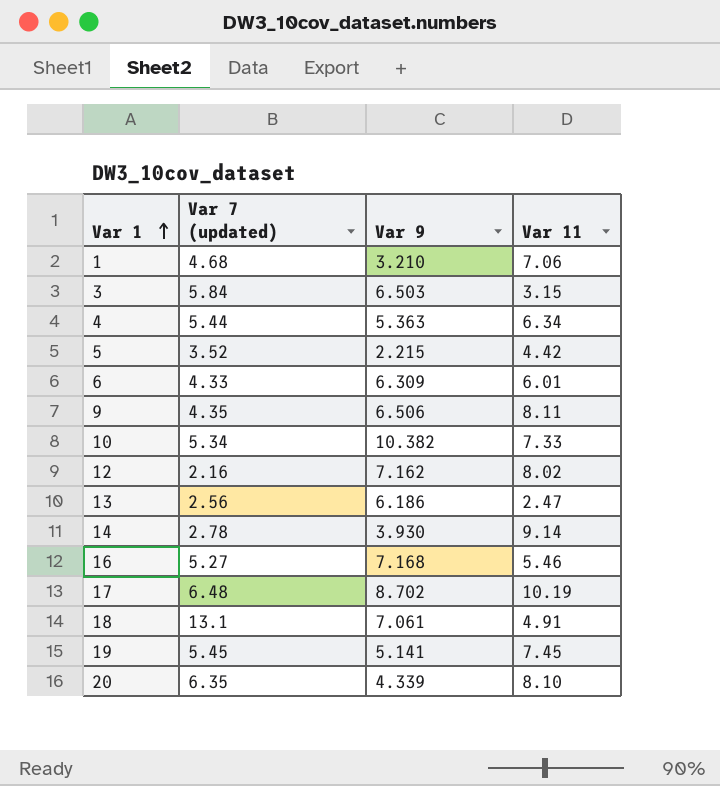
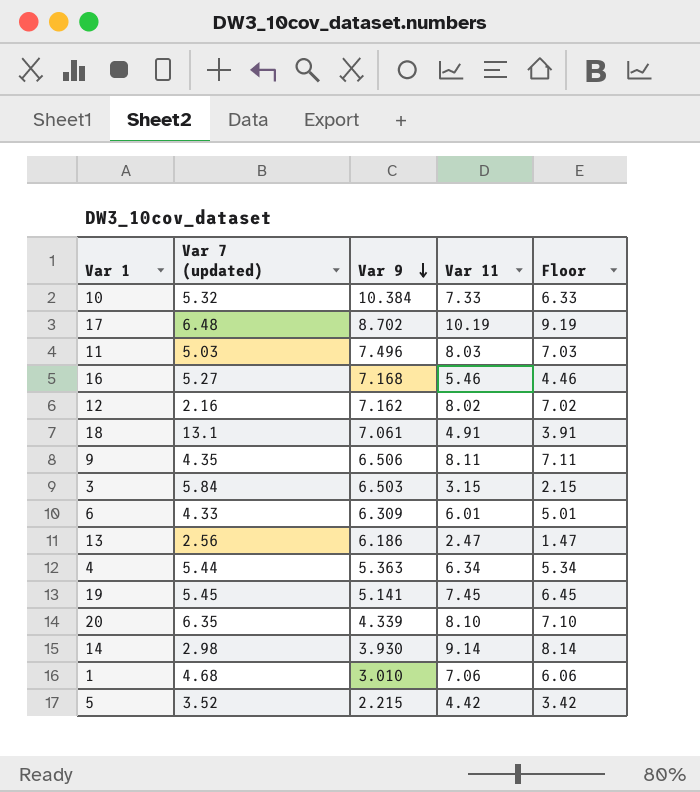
row order: Var 1 ascending -> Var 9 descending
column Floor | formula: none -> [Var 11] - 1
10 | Var 7 (updated): 5.34 -> 5.32
10 | Var 9: 10.382 -> 10.384
row 11: none -> 5.03 | 7.496 | 8.03 | 7.03
14 | Var 7 (updated): 2.78 -> 2.98
1 | Var 9: 3.210 -> 3.010

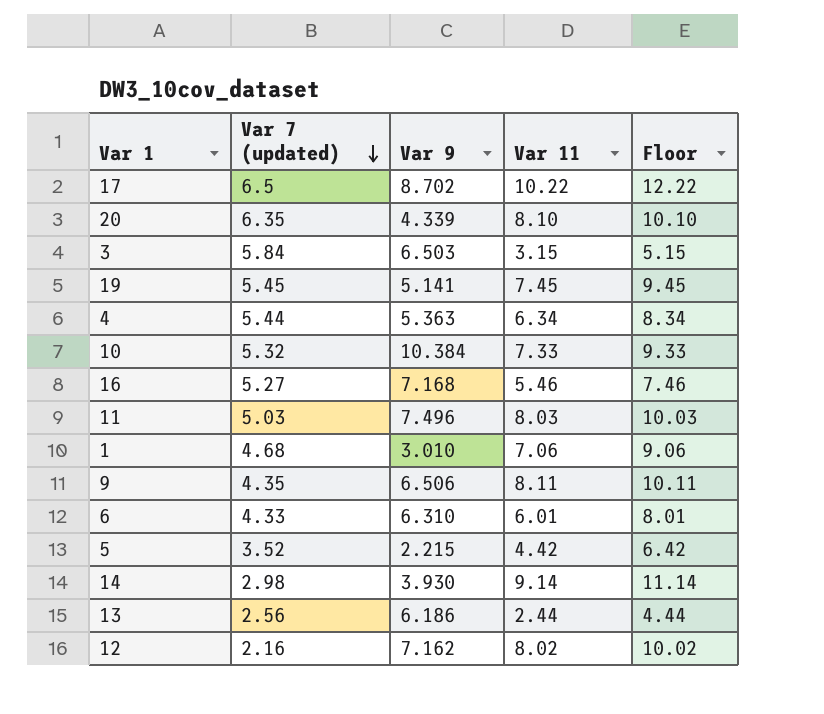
row order: Var 9 descending -> Var 7 (updated) descending
column Floor | formula: [Var 11] - 1 -> [Var 11] + 2
row 18: 13.1 | 7.061 | 4.91 | 3.91 -> none
17 | Var 7 (updated): 6.48 -> 6.5
17 | Var 11: 10.19 -> 10.22
6 | Var 9: 6.309 -> 6.310
13 | Var 11: 2.47 -> 2.44

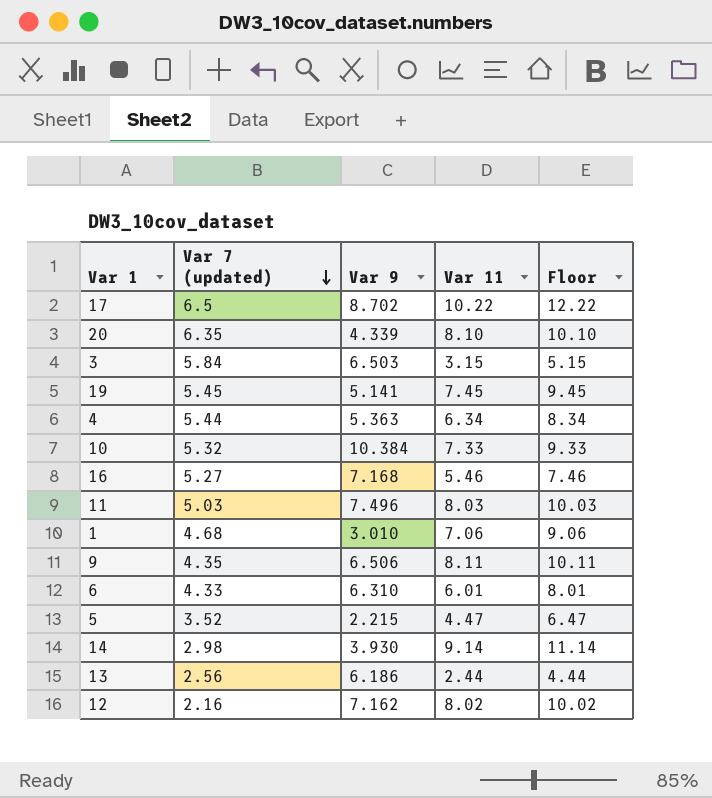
5 | Var 11: 4.42 -> 4.47
5 | Floor: 6.42 -> 6.47

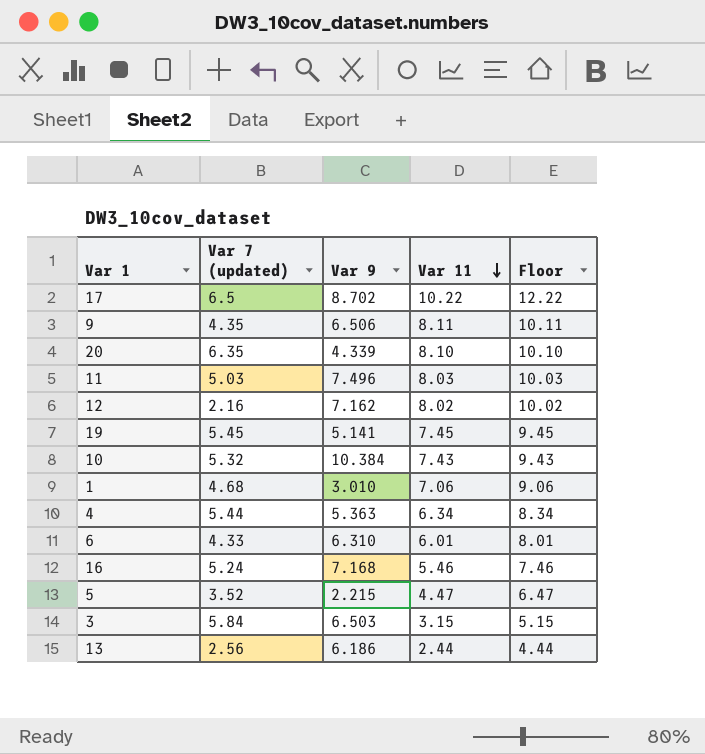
row order: Var 7 (updated) descending -> Var 11 descending
row 14: 2.98 | 3.930 | 9.14 | 11.14 -> none
10 | Var 11: 7.33 -> 7.43
10 | Floor: 9.33 -> 9.43
16 | Var 7 (updated): 5.27 -> 5.24

